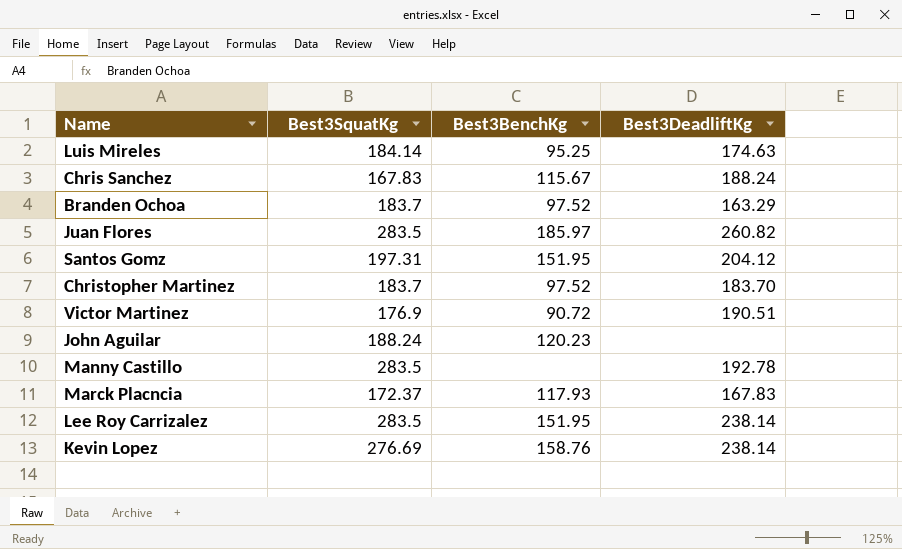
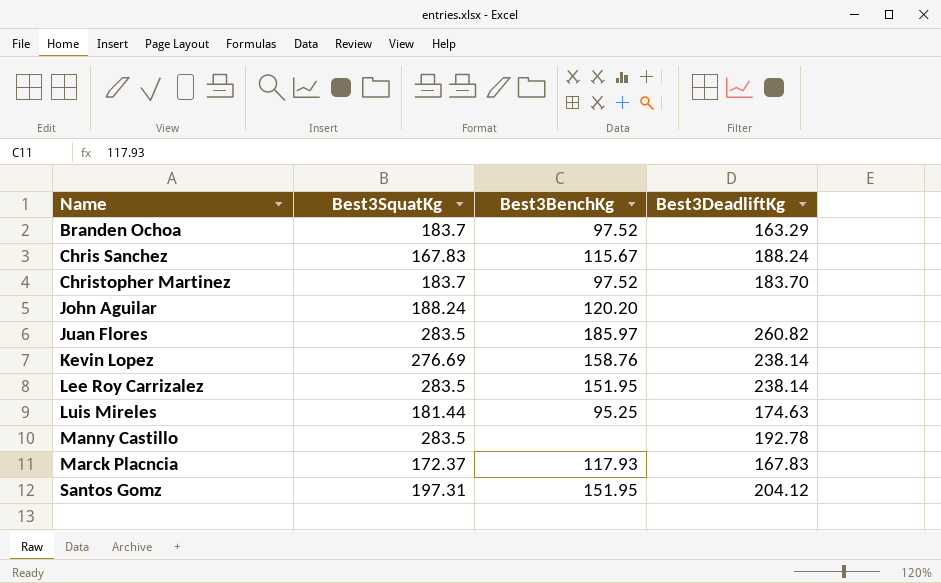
row order: none -> Name ascending
row Victor Martinez: 176.9 | 90.72 | 190.51 -> none
John Aguilar | Best3BenchKg: 120.23 -> 120.20
Luis Mireles | Best3SquatKg: 184.14 -> 181.44

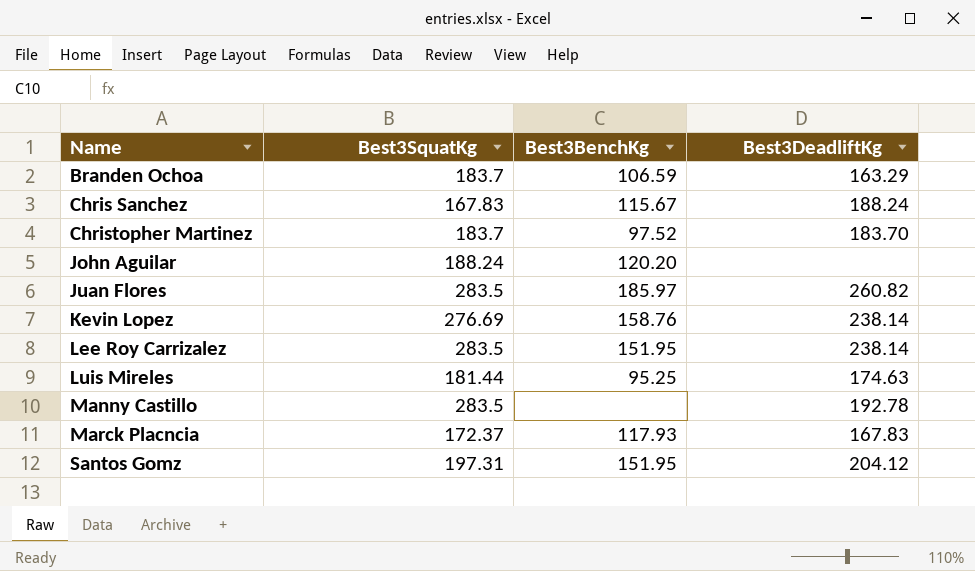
Branden Ochoa | Best3BenchKg: 97.52 -> 106.59

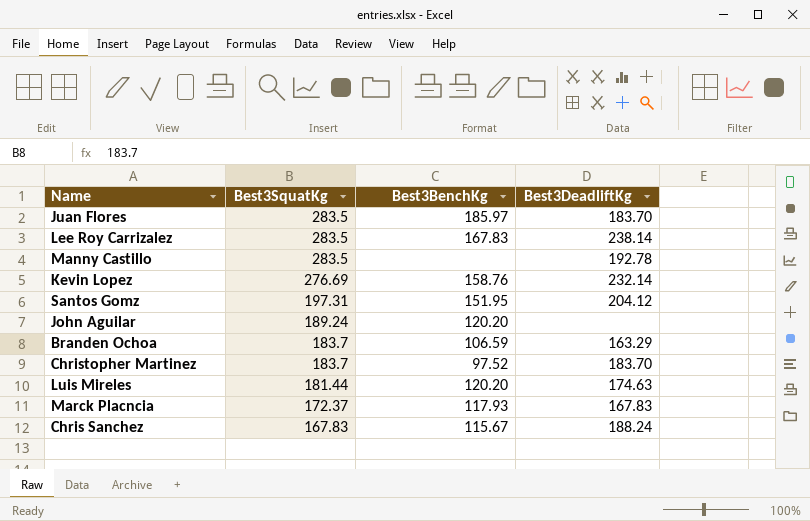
row order: Name ascending -> Best3SquatKg descending
Juan Flores | Best3DeadliftKg: 260.82 -> 183.70
Lee Roy Carrizalez | Best3BenchKg: 151.95 -> 167.83
Kevin Lopez | Best3DeadliftKg: 238.14 -> 232.14
John Aguilar | Best3SquatKg: 188.24 -> 189.24
Luis Mireles | Best3BenchKg: 95.25 -> 120.20

